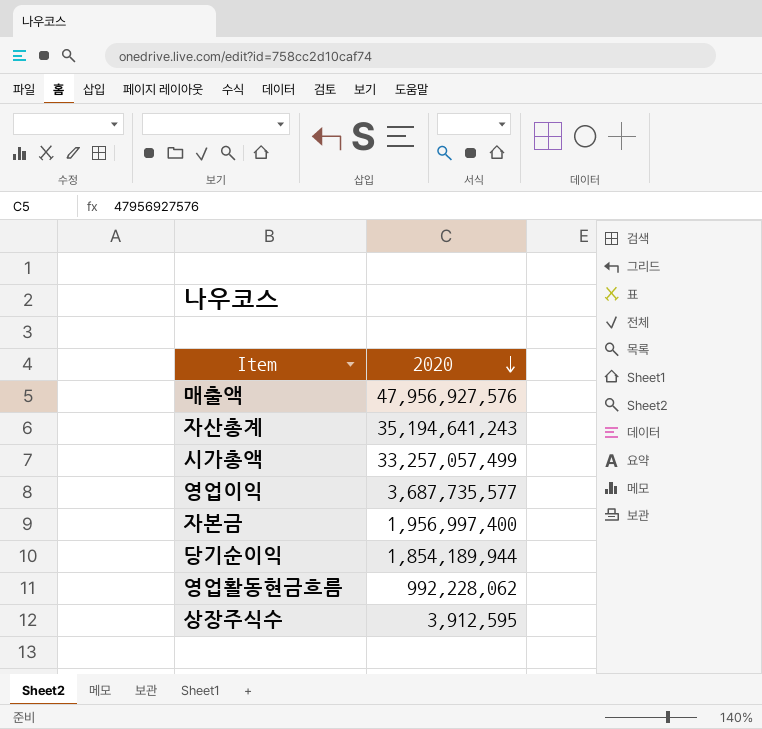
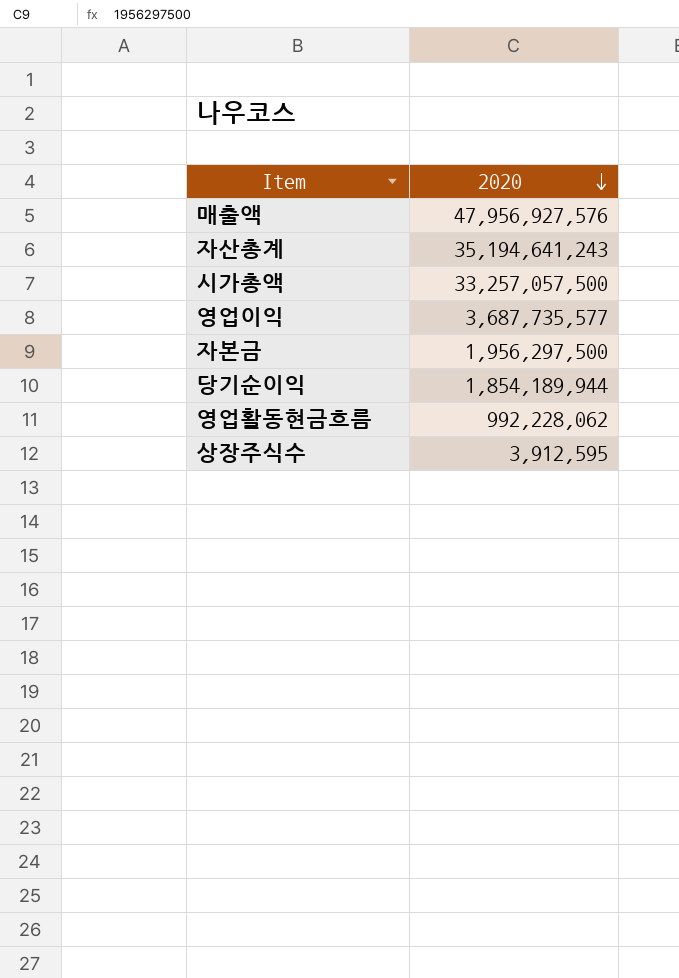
시가총액 | 2020: 33,257,057,499 -> 33,257,057,500
자본금 | 2020: 1,956,997,400 -> 1,956,297,500

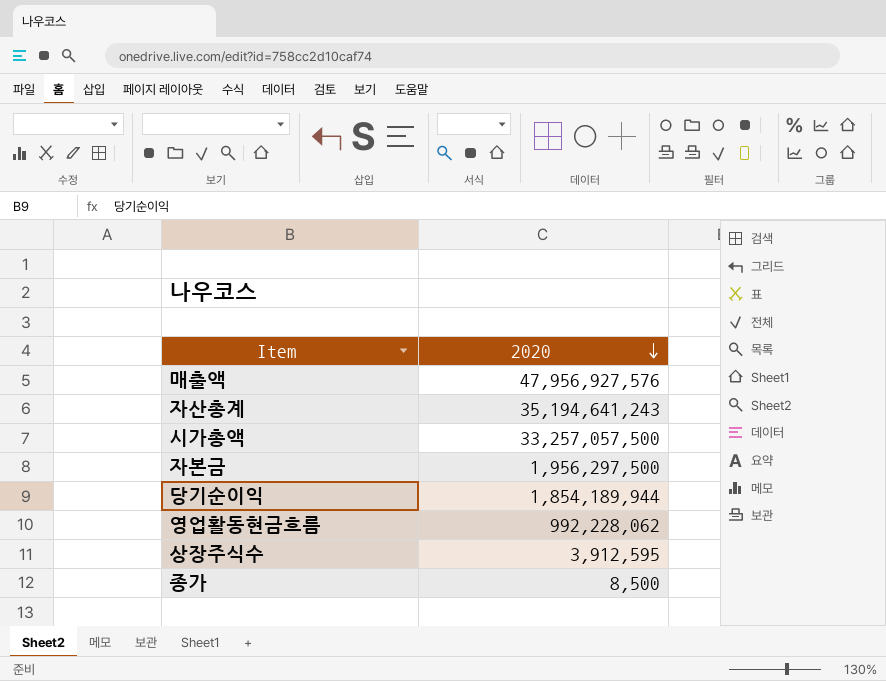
row 영업이익: 3,687,735,577 -> none
row 종가: none -> 8,500

